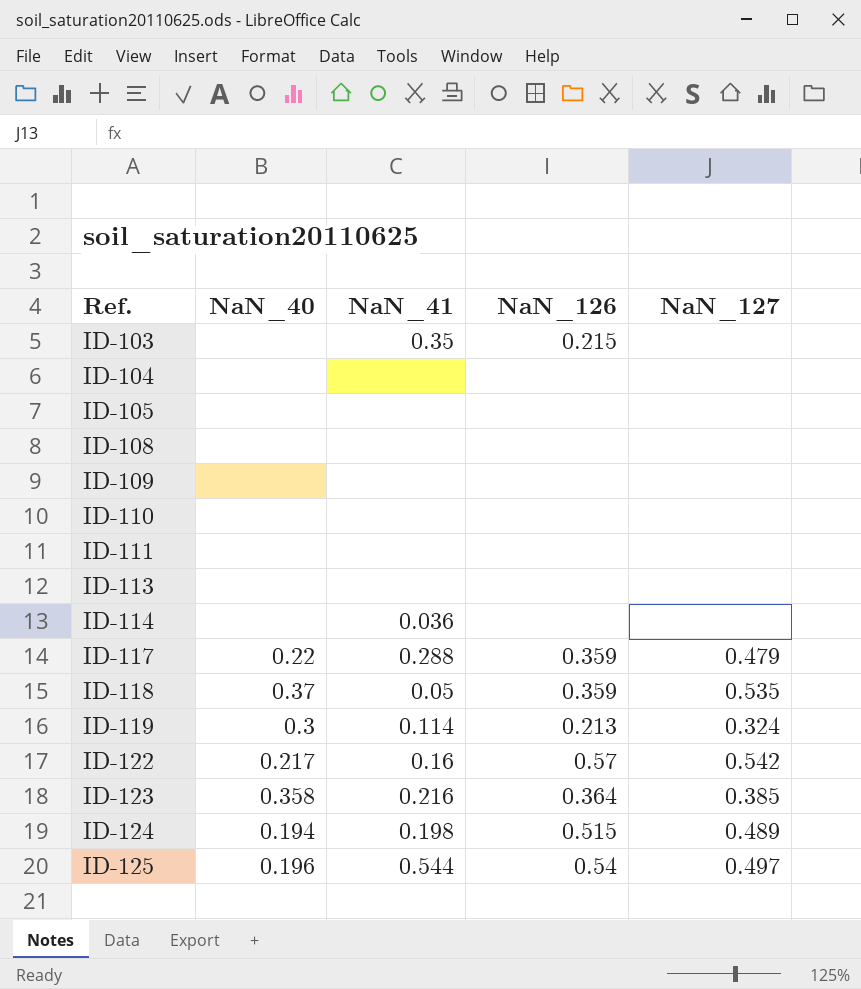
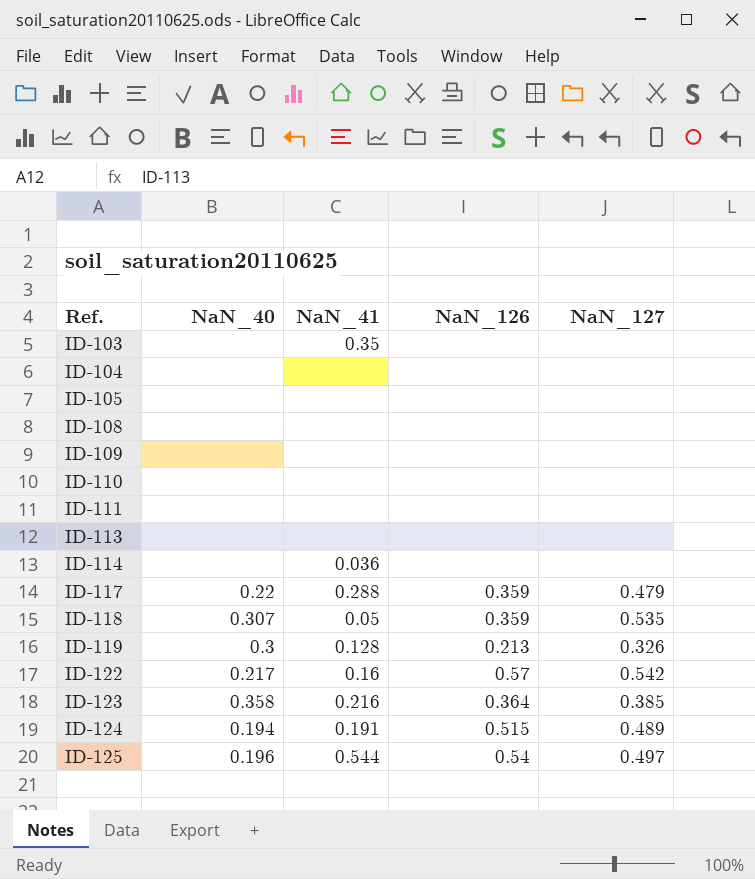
ID-103 | NaN_126: 0.215 -> none
ID-118 | NaN_40: 0.37 -> 0.307
ID-119 | NaN_41: 0.114 -> 0.128
ID-119 | NaN_127: 0.324 -> 0.326
ID-124 | NaN_41: 0.198 -> 0.191

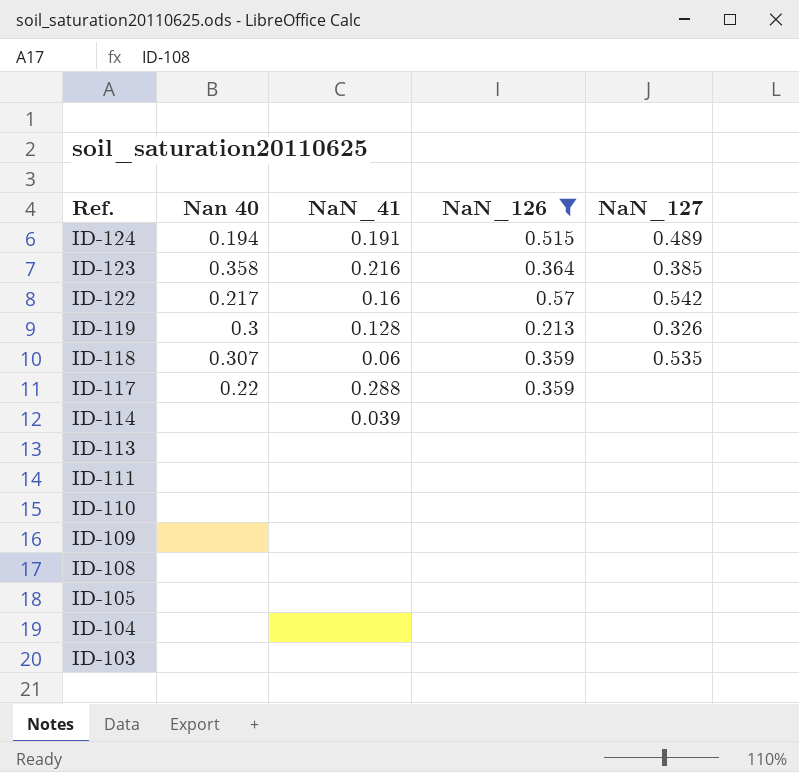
filter: none -> NaN_126 != 0.54
row order: Ref. ascending -> Ref. descending
column name: NaN_40 -> Nan 40
ID-118 | NaN_41: 0.05 -> 0.06
ID-117 | NaN_127: 0.479 -> none
ID-114 | NaN_41: 0.036 -> 0.039
ID-103 | NaN_41: 0.35 -> none

